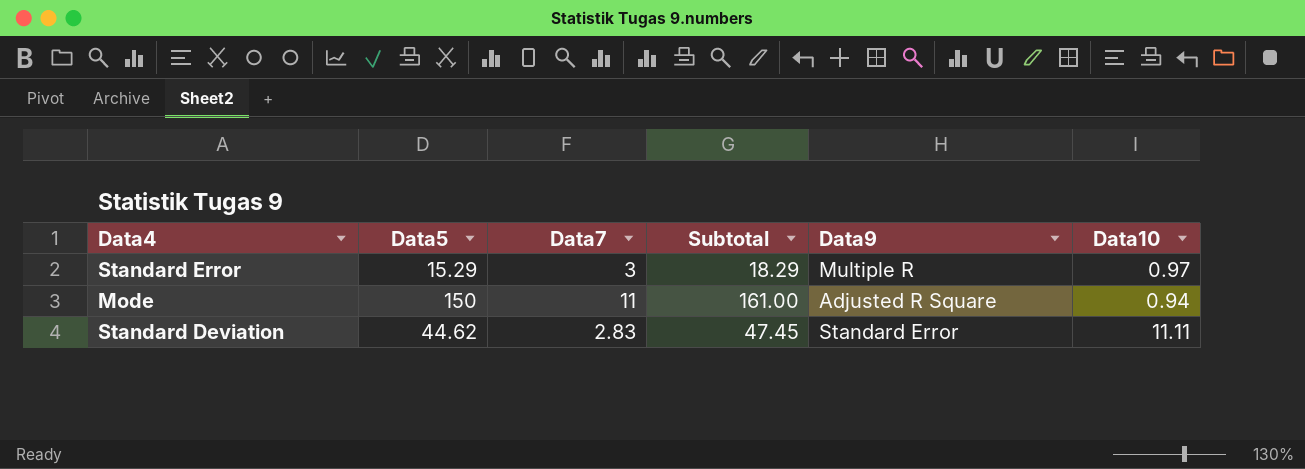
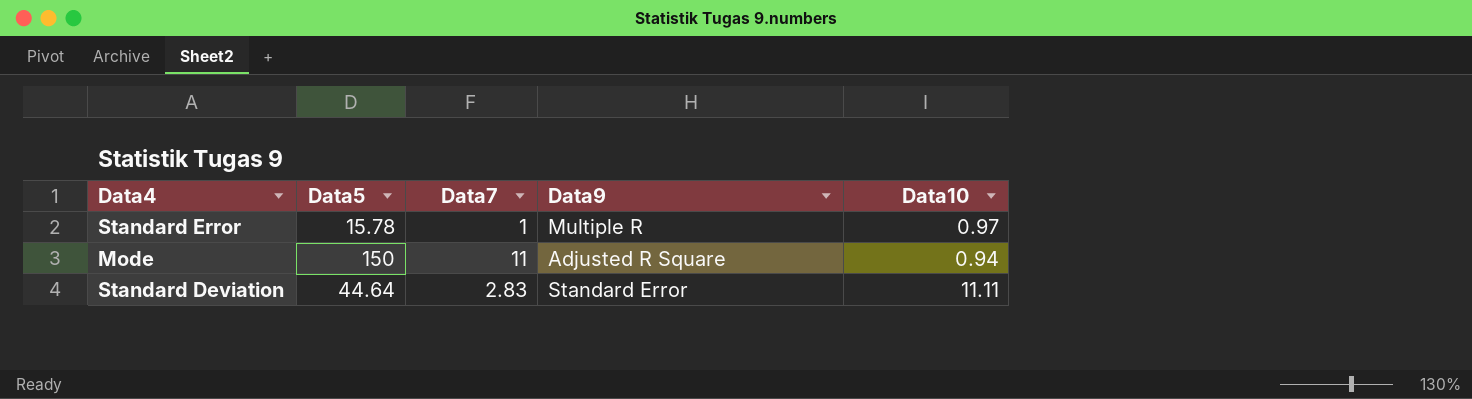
column Subtotal | formula: [Data5] + [Data7] -> none
Standard Error | Data5: 15.29 -> 15.78
Standard Error | Data7: 3 -> 1
Standard Deviation | Data5: 44.62 -> 44.64

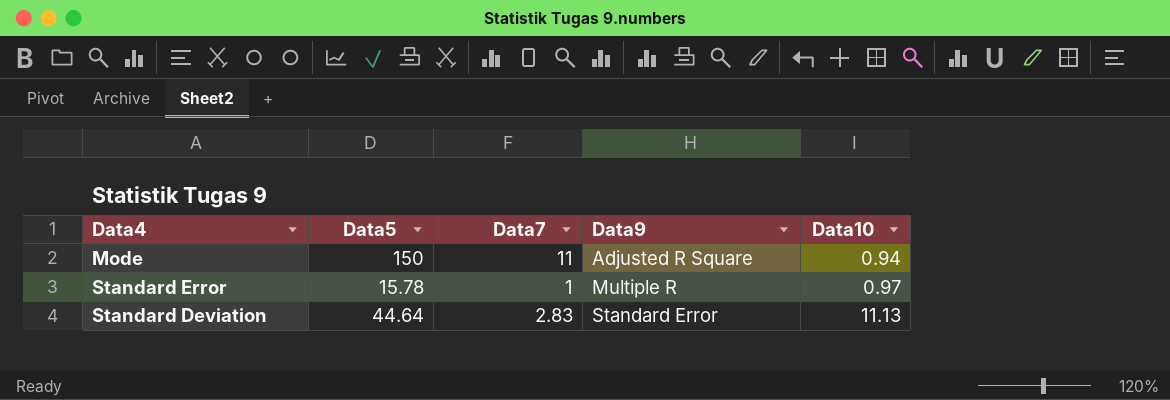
row order: none -> Data9 ascending
Standard Deviation | Data10: 11.11 -> 11.13

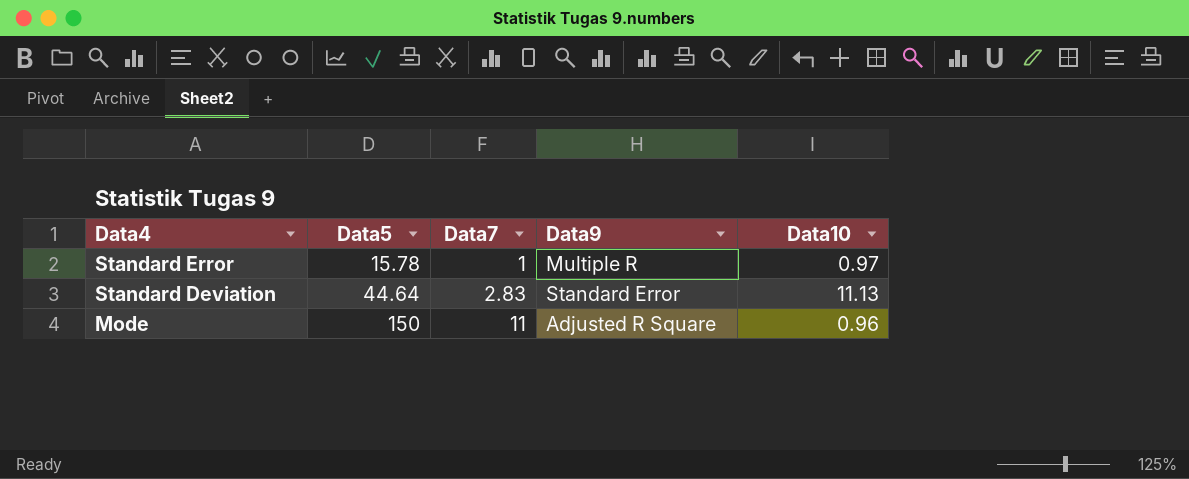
row order: Data9 ascending -> Data4 descending
Mode | Data10: 0.94 -> 0.96

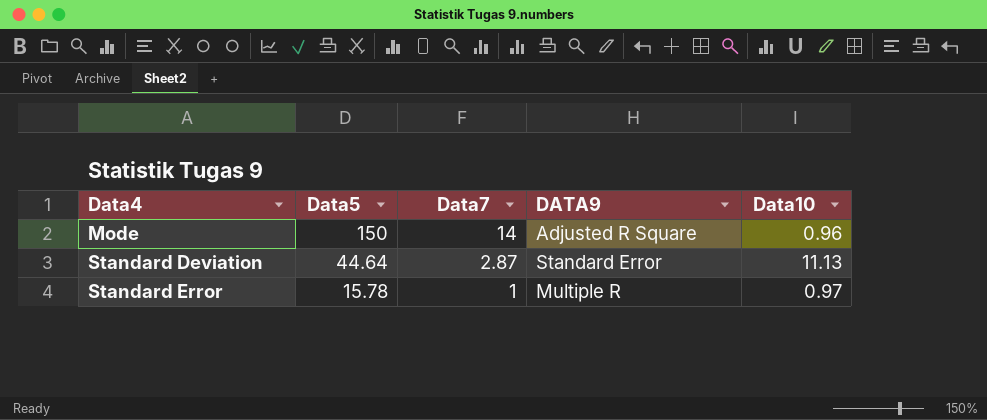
row order: Data4 descending -> Data4 ascending
column name: Data9 -> DATA9
Mode | Data7: 11 -> 14
Standard Deviation | Data7: 2.83 -> 2.87

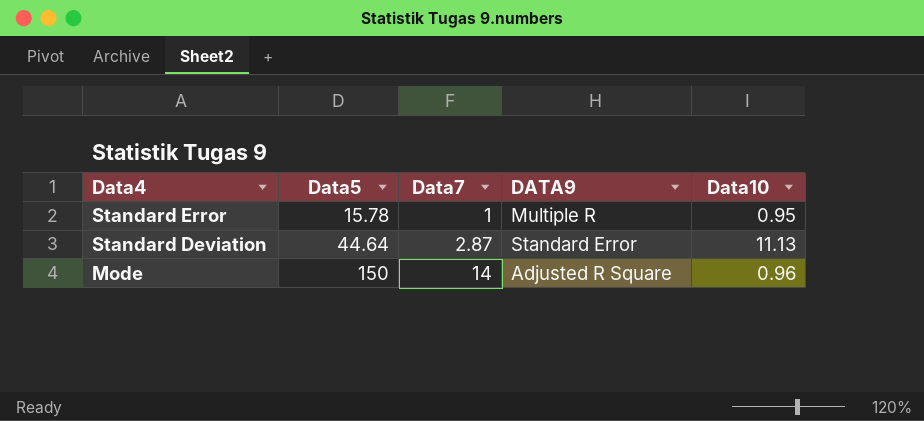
row order: Data4 ascending -> Data4 descending
Standard Error | Data10: 0.97 -> 0.95

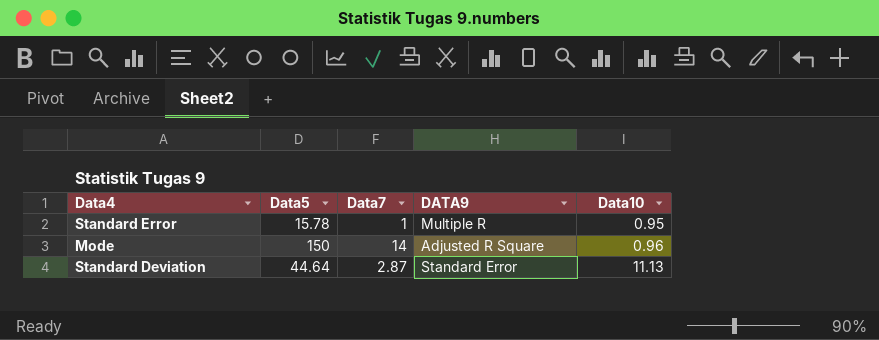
row order: Data4 descending -> Data10 ascending

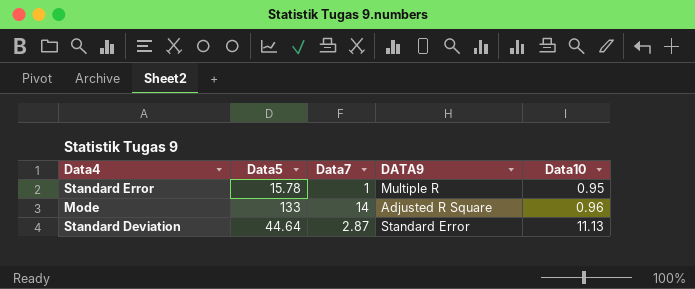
Mode | Data5: 150 -> 133

